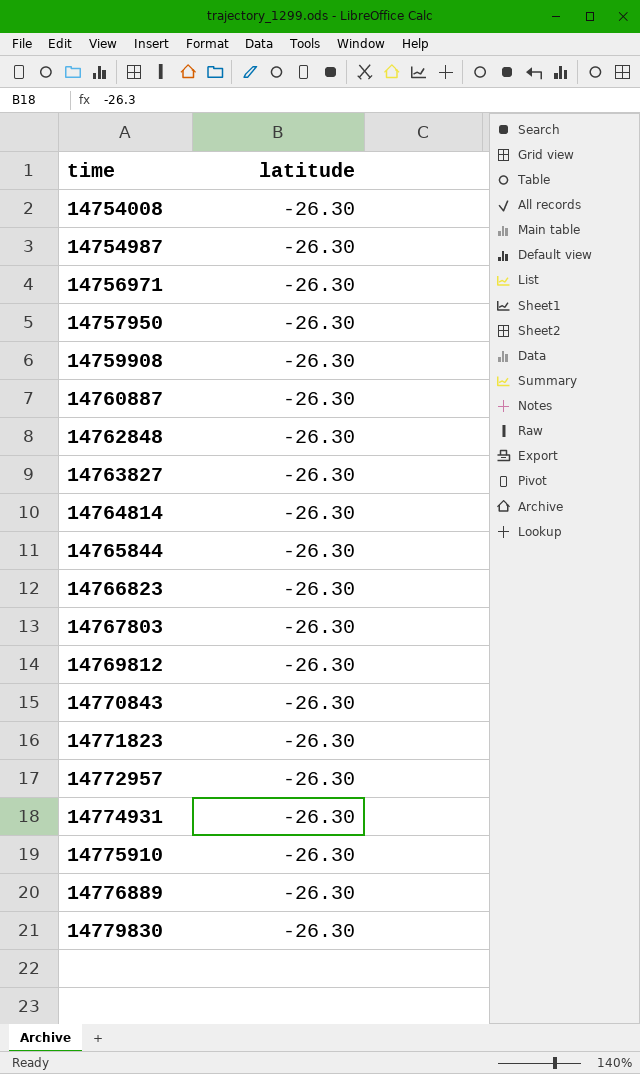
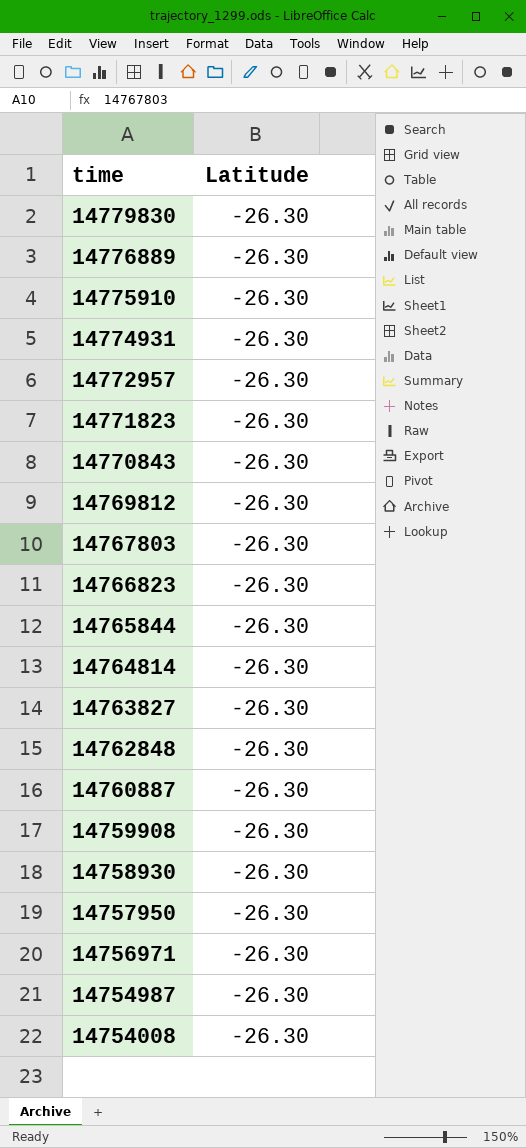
row order: time ascending -> time descending
column name: latitude -> Latitude
row 14758930: none -> -26.30

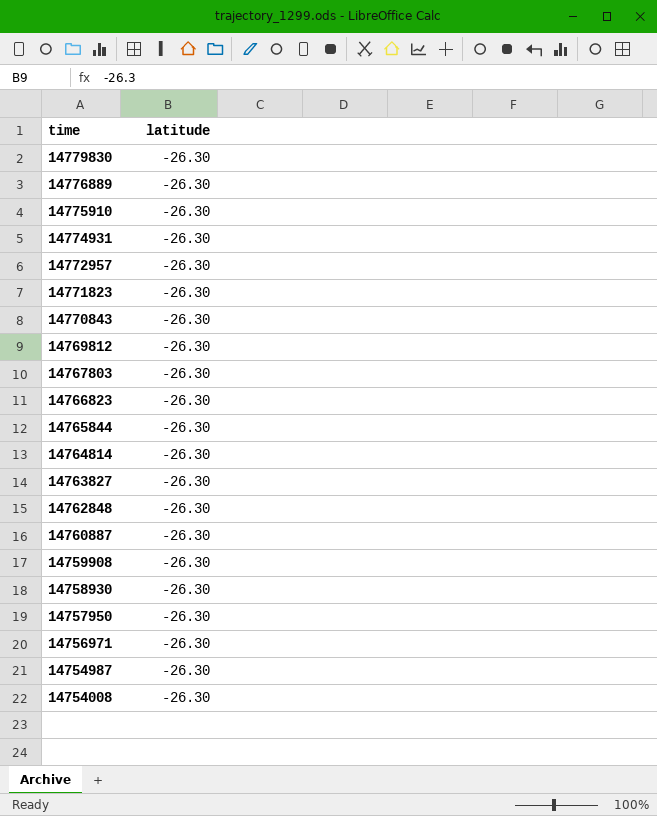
column name: Latitude -> latitude

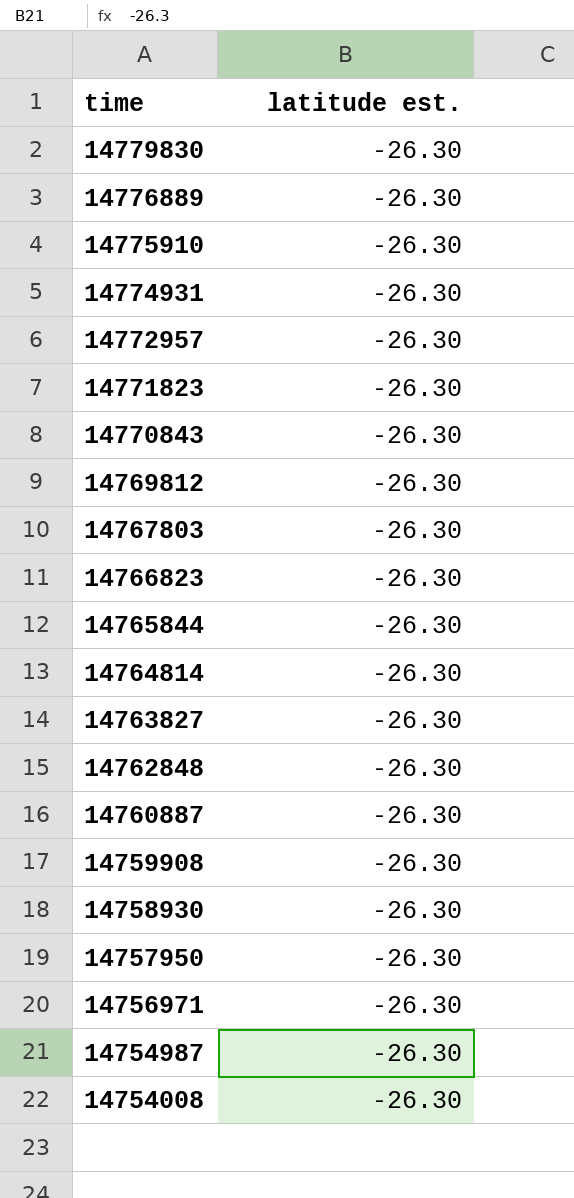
column name: latitude -> latitude est.

